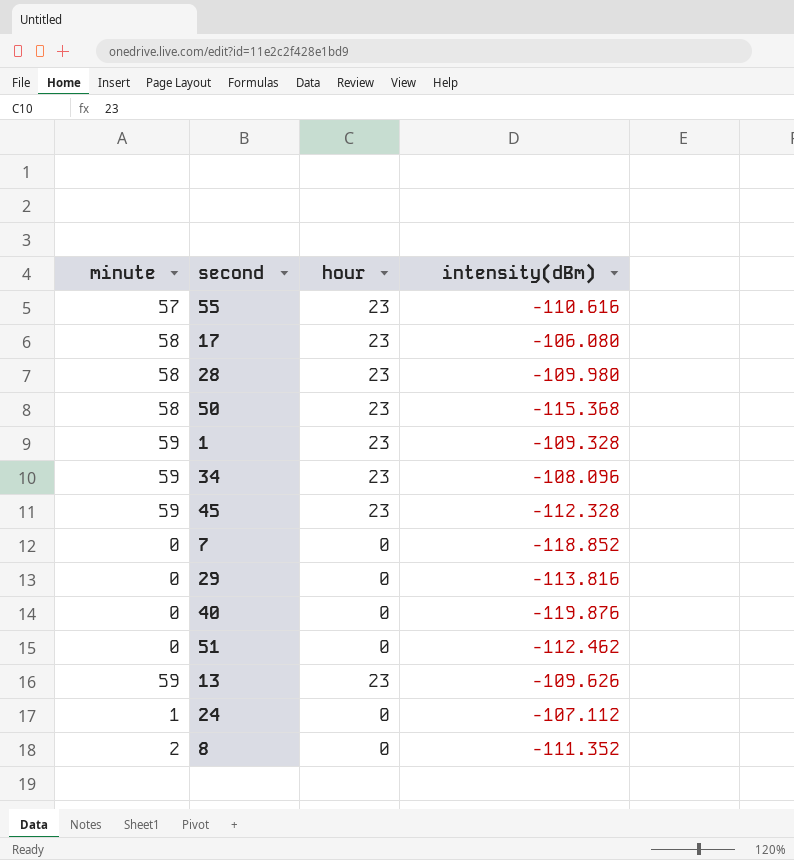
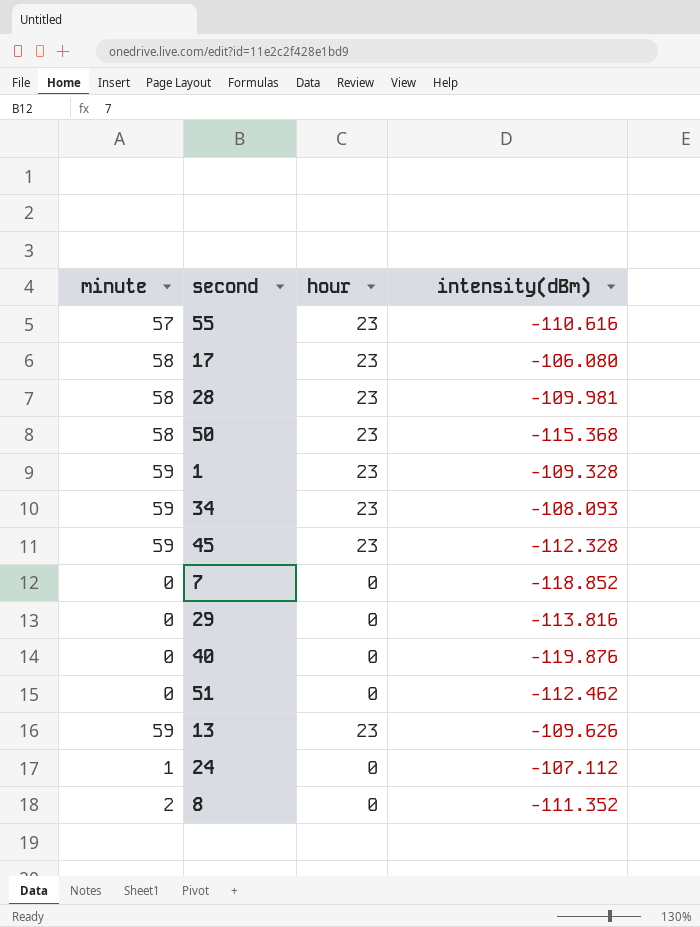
28 | intensity(dBm): -109.980 -> -109.981
34 | intensity(dBm): -108.096 -> -108.093

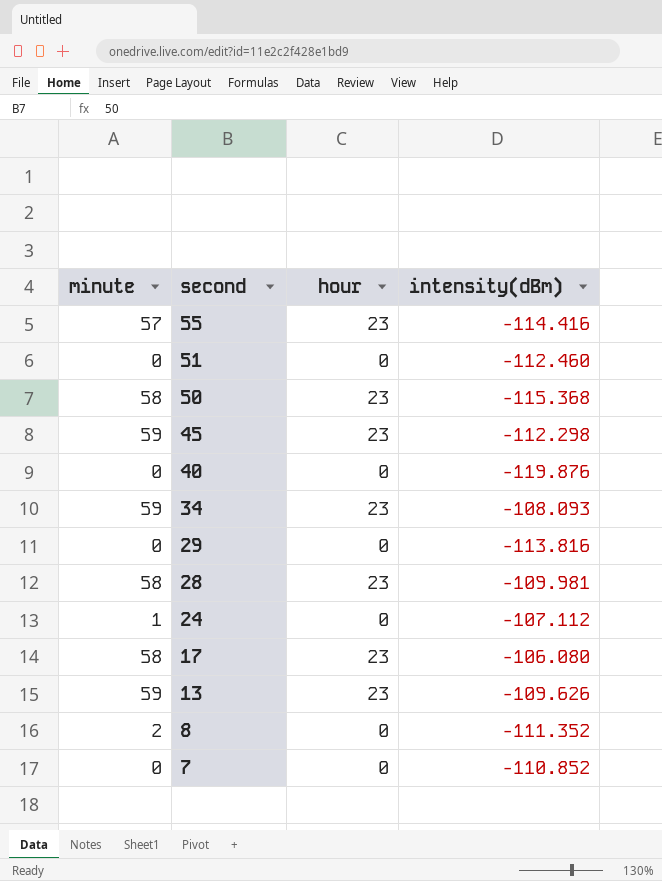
row order: none -> second descending
row 1: 59 | 23 | -109.328 -> none
55 | intensity(dBm): -110.616 -> -114.416
51 | intensity(dBm): -112.462 -> -112.460
45 | intensity(dBm): -112.328 -> -112.298
7 | intensity(dBm): -118.852 -> -110.852

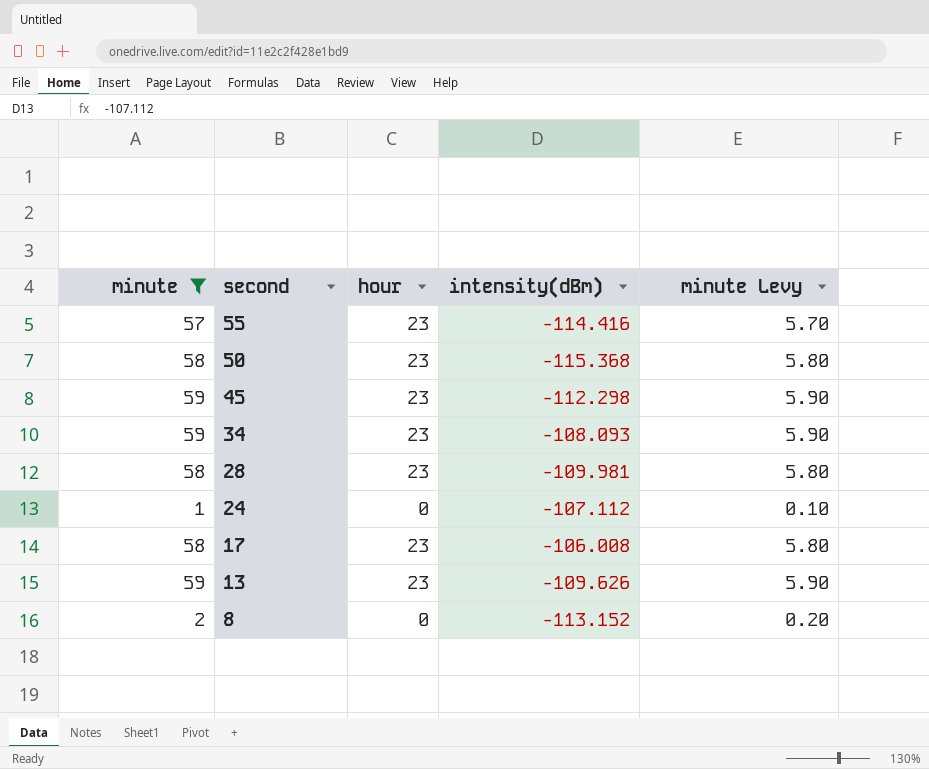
filter: none -> minute != 0
column minute Levy | formula: none -> [minute] * 0.1
17 | intensity(dBm): -106.080 -> -106.008
8 | intensity(dBm): -111.352 -> -113.152

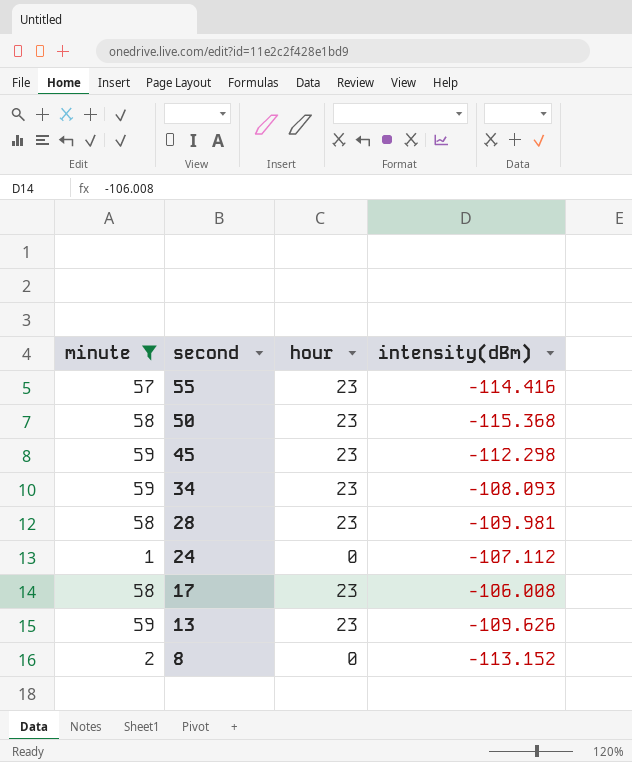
column minute Levy | formula: [minute] * 0.1 -> none

